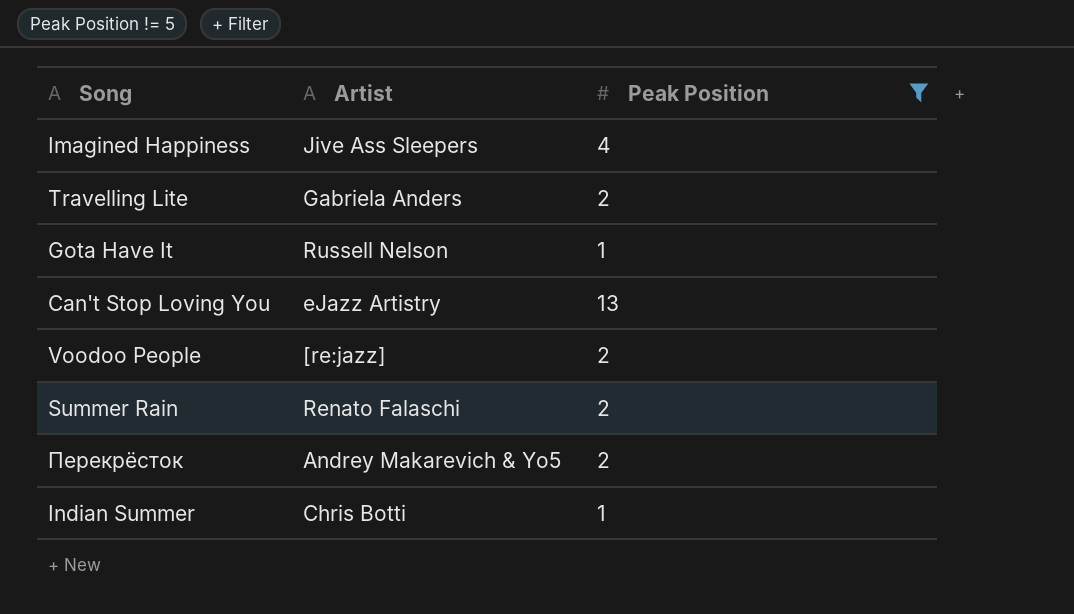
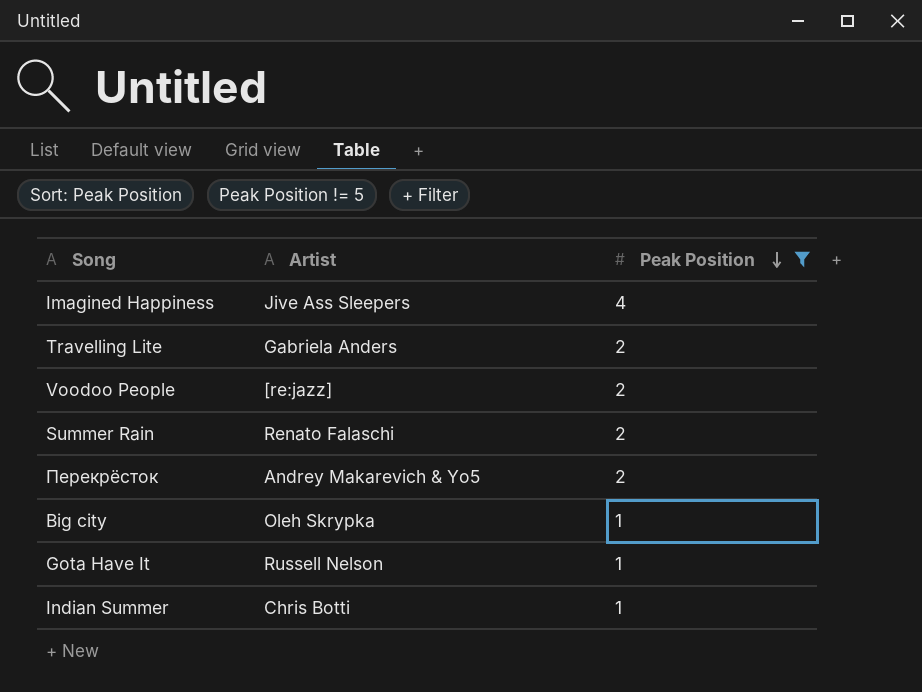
row order: none -> Peak Position descending
row Can't Stop Loving You: eJazz Artistry | 13 -> none
row Big city: none -> Oleh Skrypka | 1

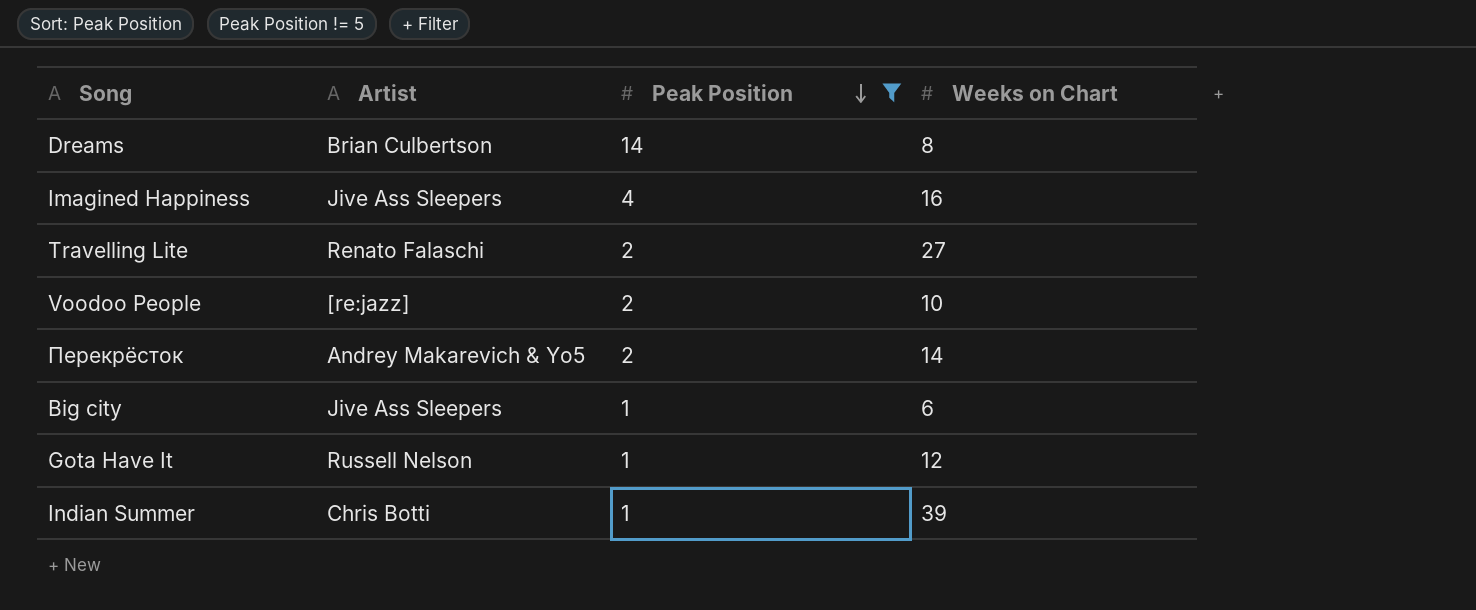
column Weeks on Chart | position: none -> 4
row Summer Rain: Renato Falaschi | 2 -> none
row Dreams: none -> Brian Culbertson | 14 | 8
Travelling Lite | Artist: Gabriela Anders -> Renato Falaschi
Big city | Artist: Oleh Skrypka -> Jive Ass Sleepers

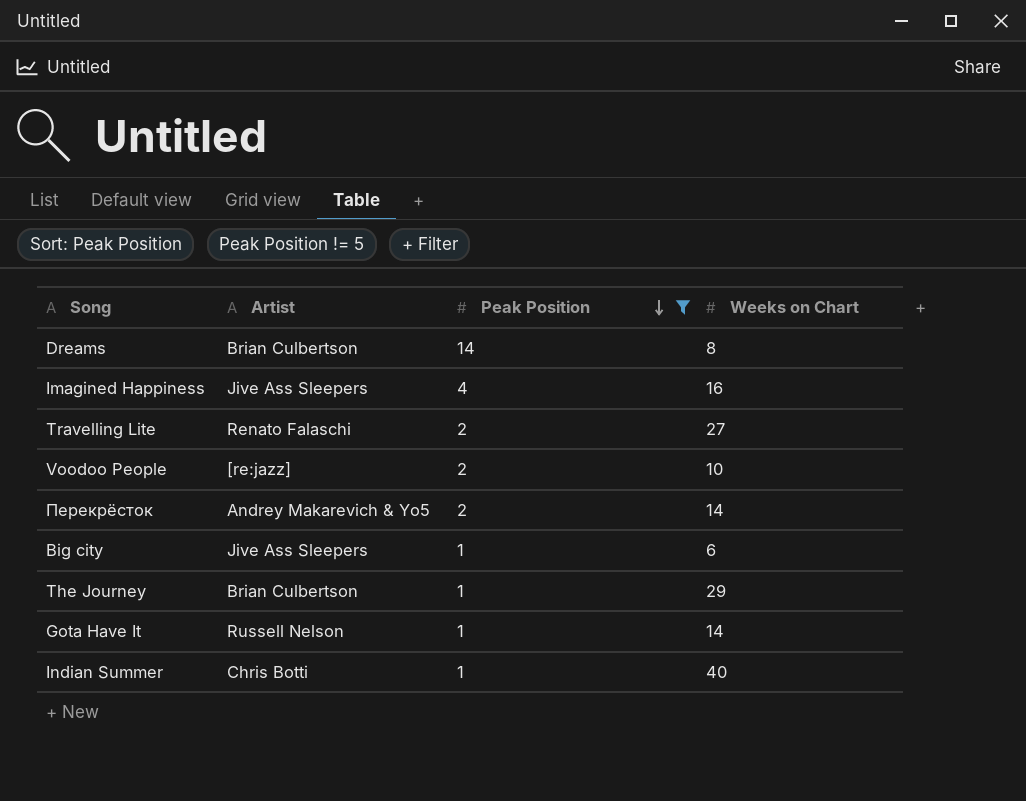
row The Journey: none -> Brian Culbertson | 1 | 29
Gota Have It | Weeks on Chart: 12 -> 14
Indian Summer | Weeks on Chart: 39 -> 40

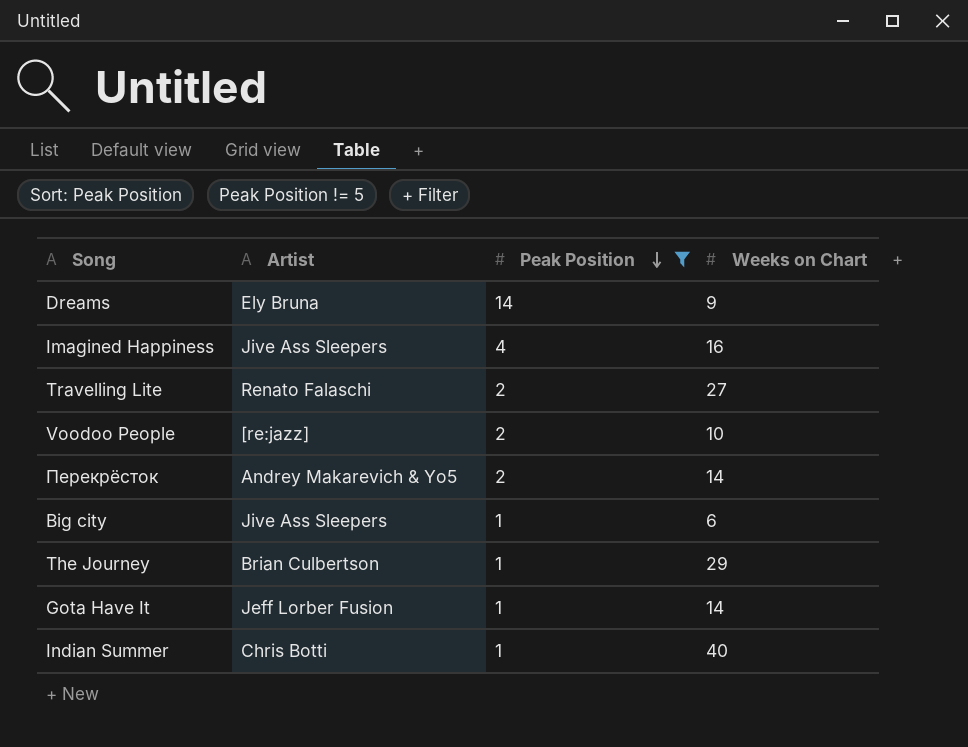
Dreams | Artist: Brian Culbertson -> Ely Bruna
Dreams | Weeks on Chart: 8 -> 9
Gota Have It | Artist: Russell Nelson -> Jeff Lorber Fusion

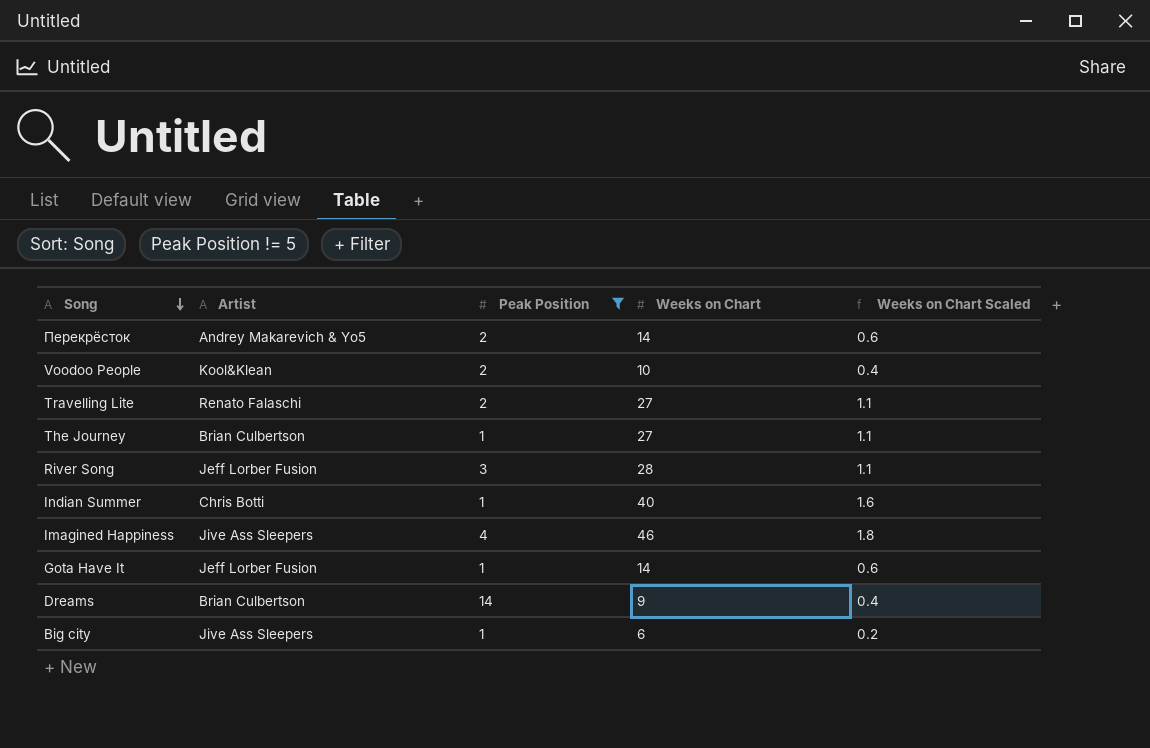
row order: Peak Position descending -> Song descending
column Weeks on Chart Scaled | formula: none -> [Weeks on Chart] * 0.04
Voodoo People | Artist: [re:jazz] -> Kool&Klean
The Journey | Weeks on Chart: 29 -> 27
row River Song: none -> Jeff Lorber Fusion | 3 | 28 | 1.1
Imagined Happiness | Weeks on Chart: 16 -> 46
Dreams | Artist: Ely Bruna -> Brian Culbertson

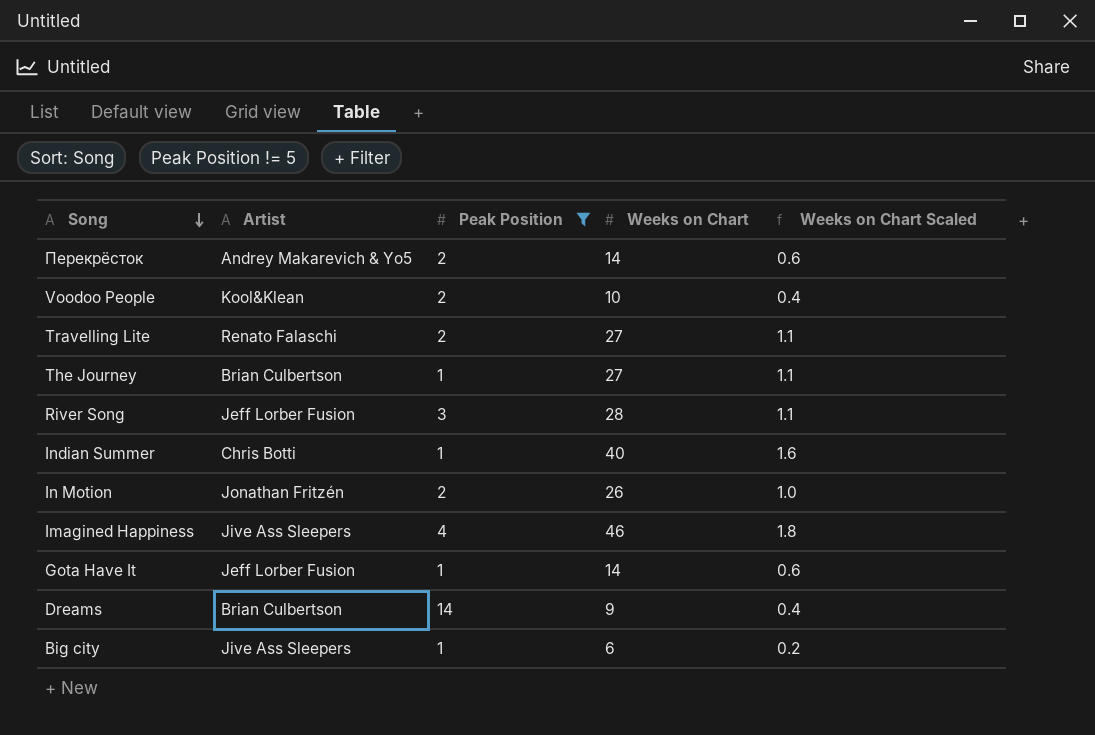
row In Motion: none -> Jonathan Fritzén | 2 | 26 | 1.0

